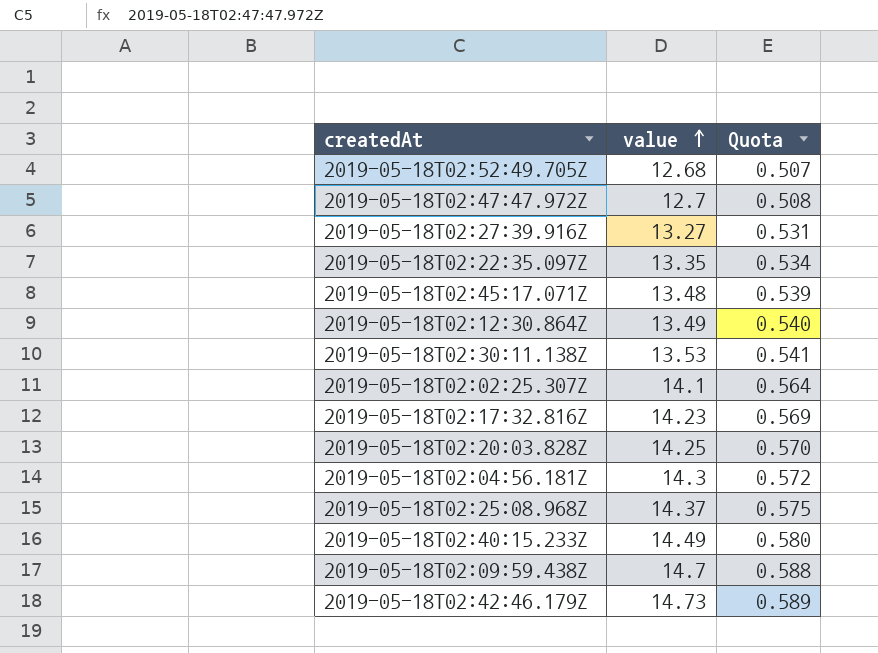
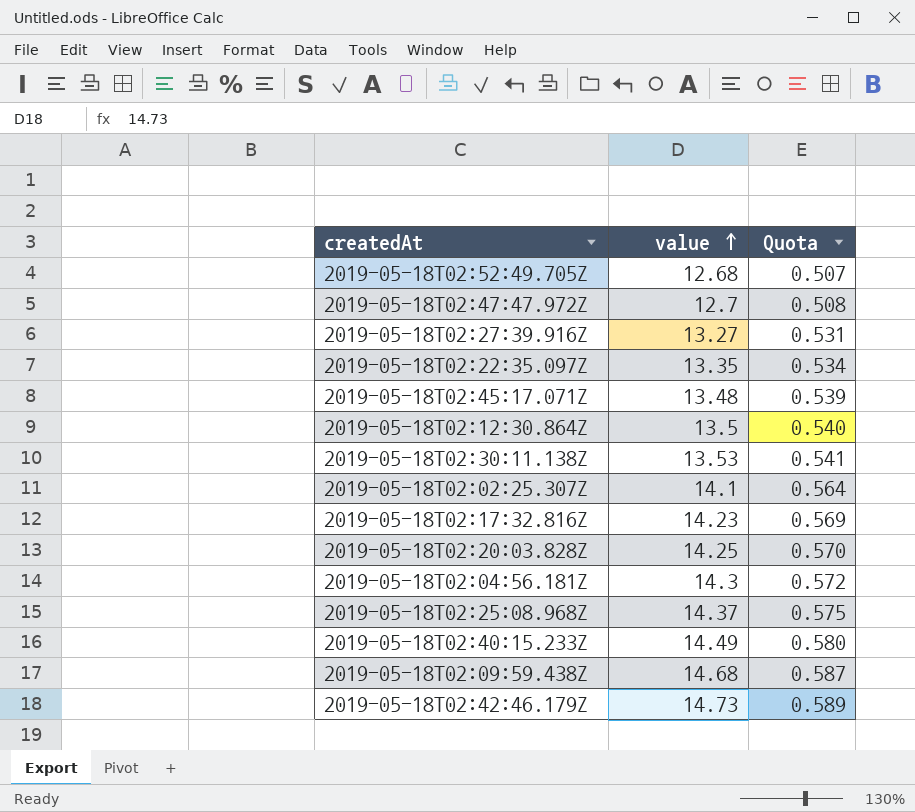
2019-05-18T02:12:30.864Z | value: 13.49 -> 13.5
2019-05-18T02:09:59.438Z | value: 14.7 -> 14.68
2019-05-18T02:09:59.438Z | Quota: 0.588 -> 0.587

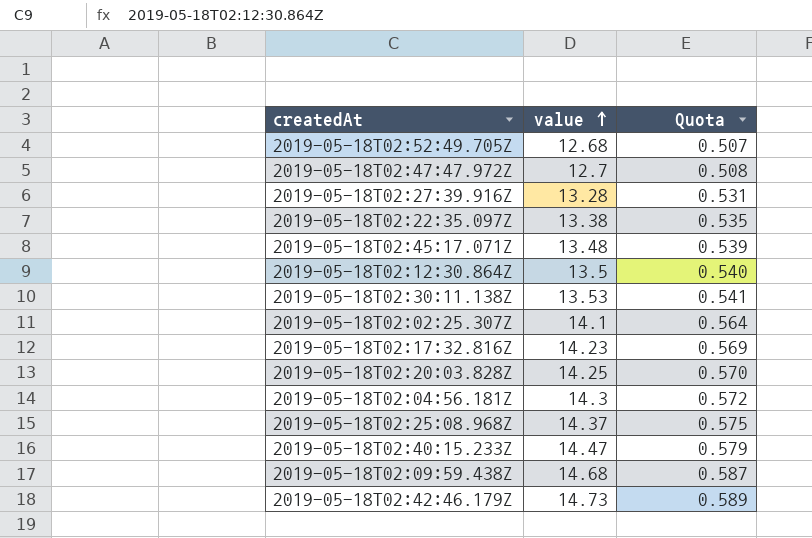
2019-05-18T02:27:39.916Z | value: 13.27 -> 13.28
2019-05-18T02:22:35.097Z | value: 13.35 -> 13.38
2019-05-18T02:22:35.097Z | Quota: 0.534 -> 0.535
2019-05-18T02:40:15.233Z | value: 14.49 -> 14.47
2019-05-18T02:40:15.233Z | Quota: 0.580 -> 0.579

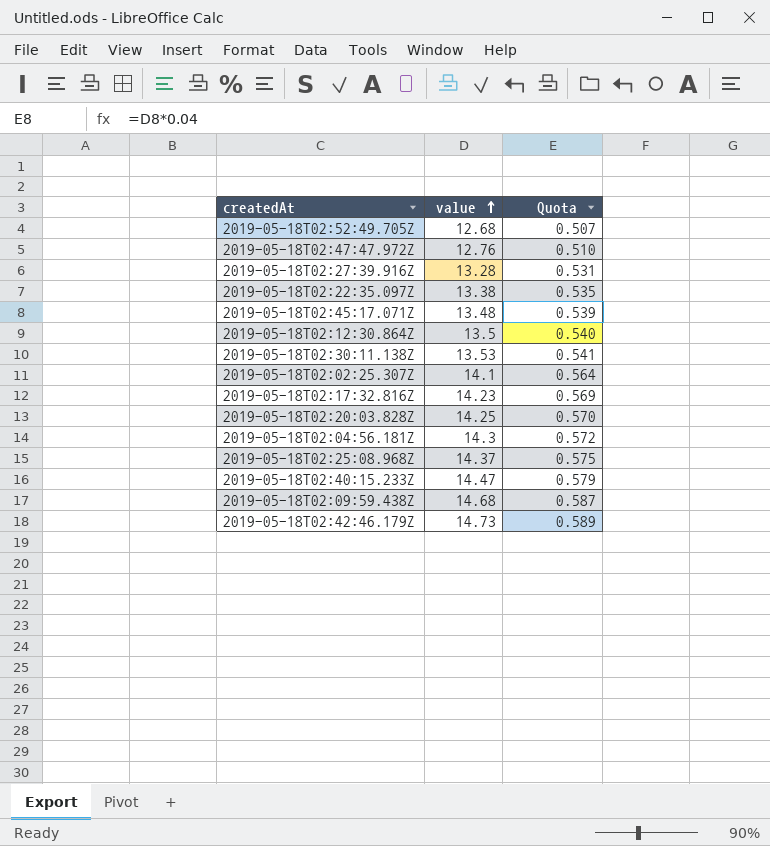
2019-05-18T02:47:47.972Z | value: 12.7 -> 12.76
2019-05-18T02:47:47.972Z | Quota: 0.508 -> 0.510

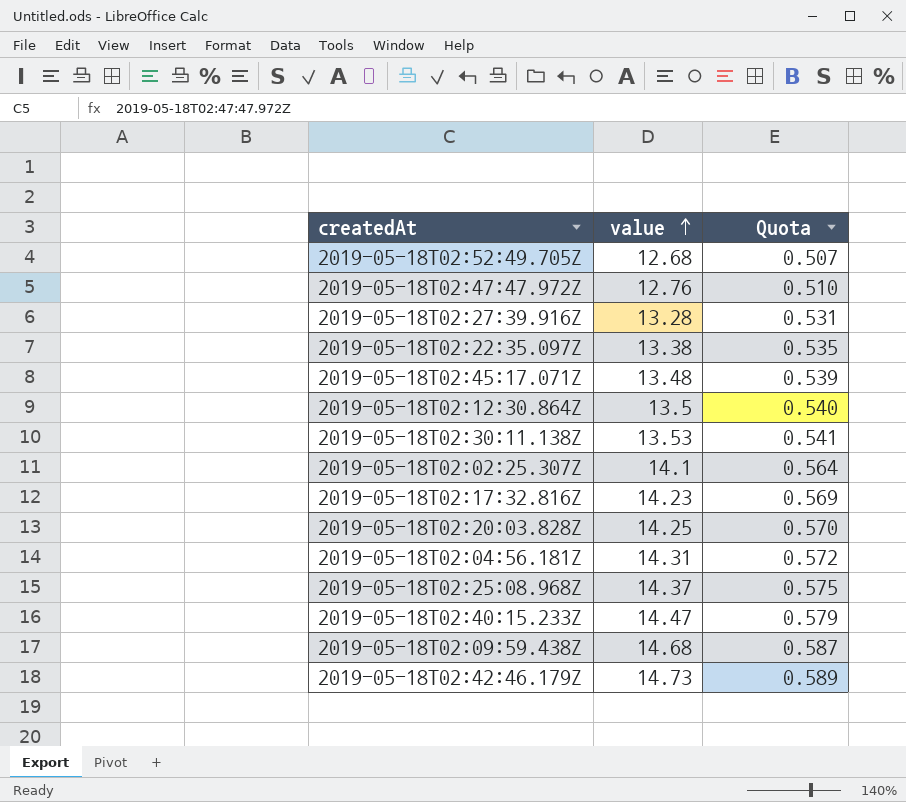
2019-05-18T02:04:56.181Z | value: 14.3 -> 14.31

